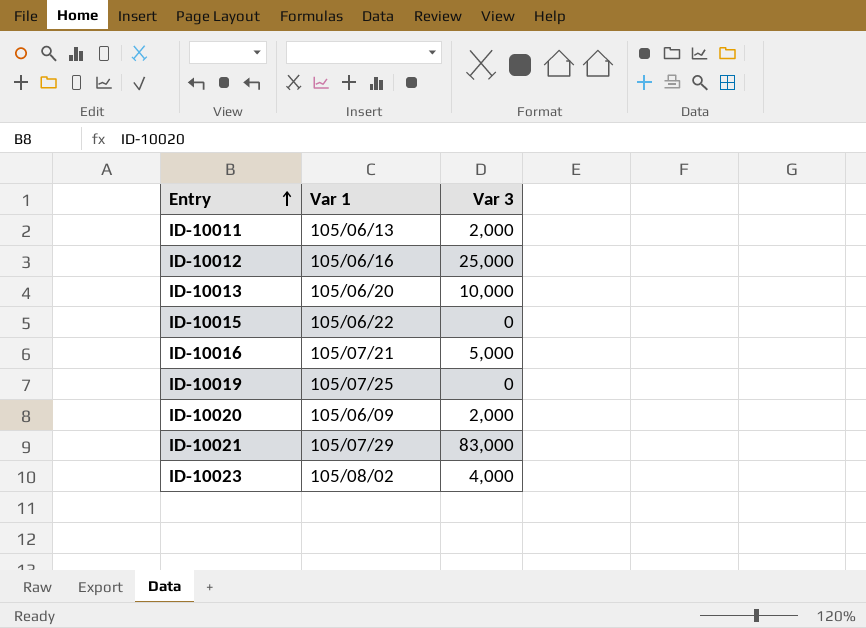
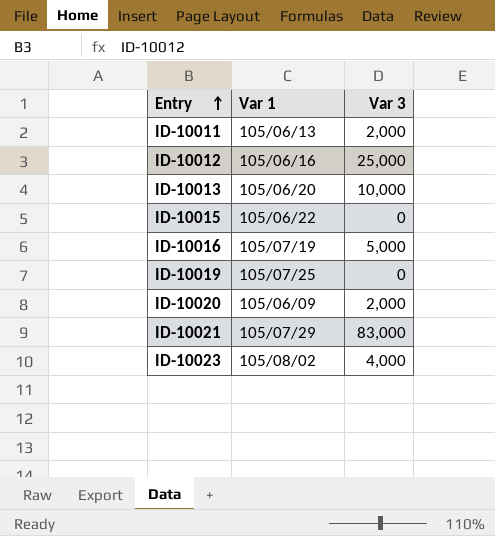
ID-10016 | Var 1: 105/07/21 -> 105/07/19

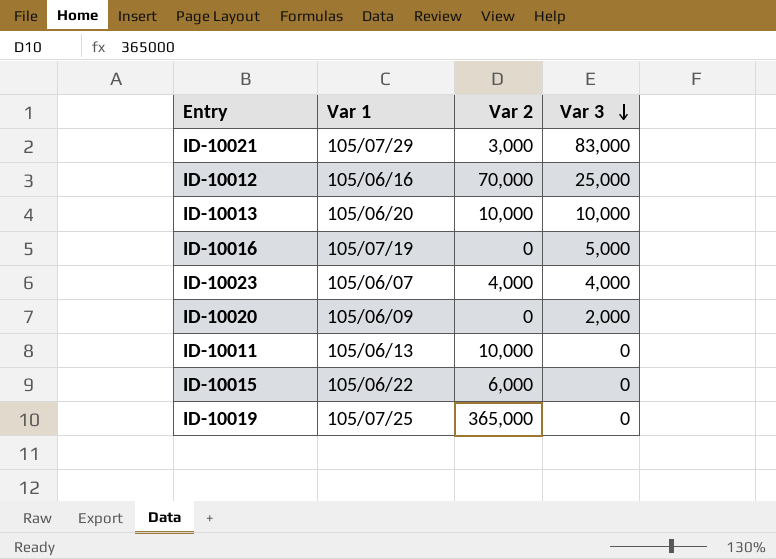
row order: Entry ascending -> Var 3 descending
column Var 2 | position: none -> 3
ID-10023 | Var 1: 105/08/02 -> 105/06/07
ID-10011 | Var 3: 2,000 -> 0

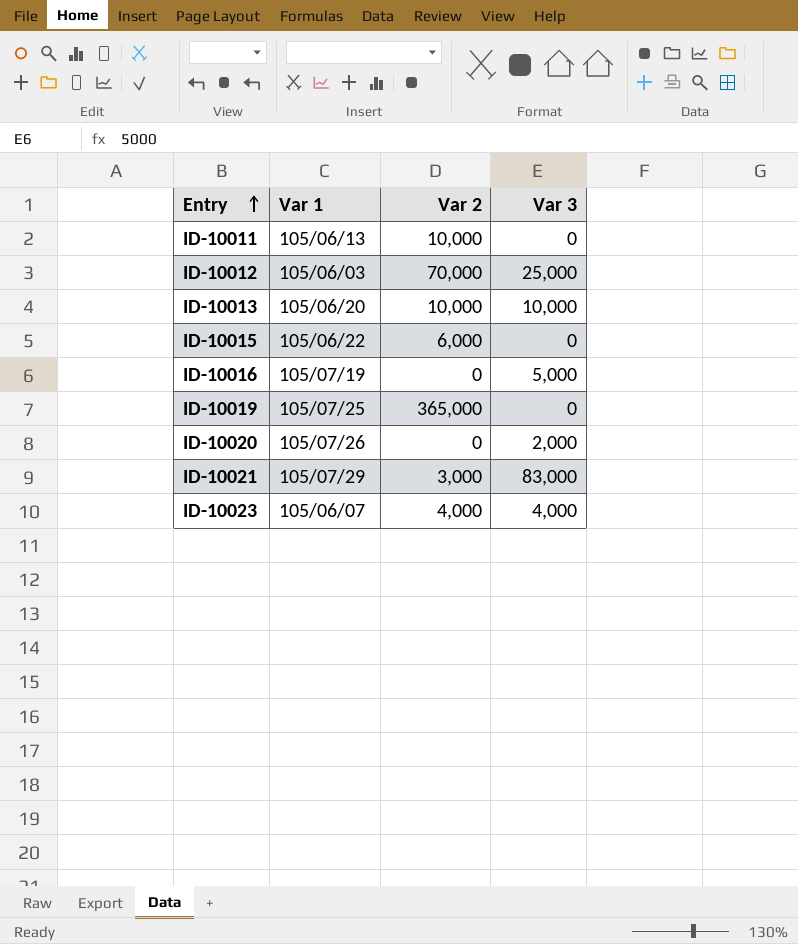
row order: Var 3 descending -> Entry ascending
ID-10012 | Var 1: 105/06/16 -> 105/06/03
ID-10020 | Var 1: 105/06/09 -> 105/07/26

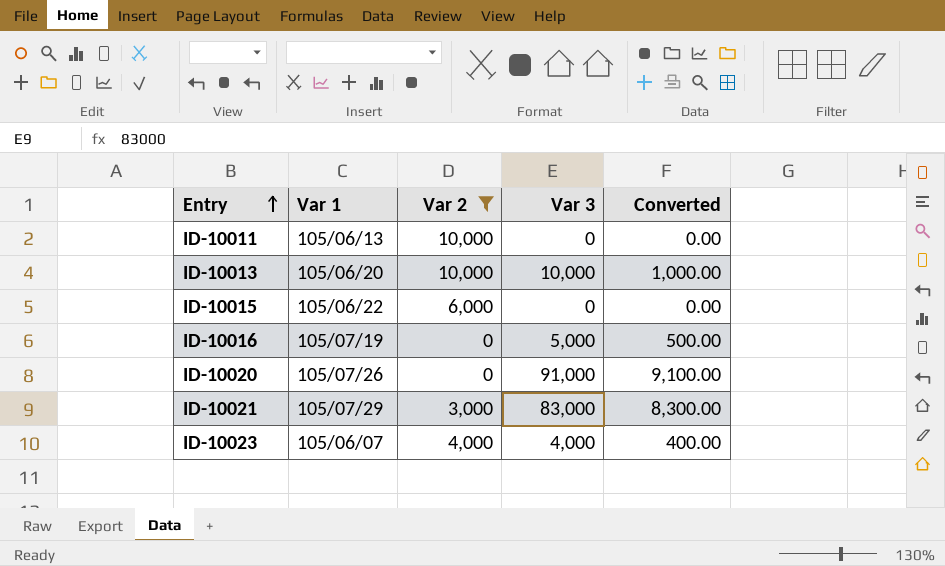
filter: none -> Var 2 <= 10,000
column Converted | formula: none -> [Var 3] * 0.1
ID-10020 | Var 3: 2,000 -> 91,000

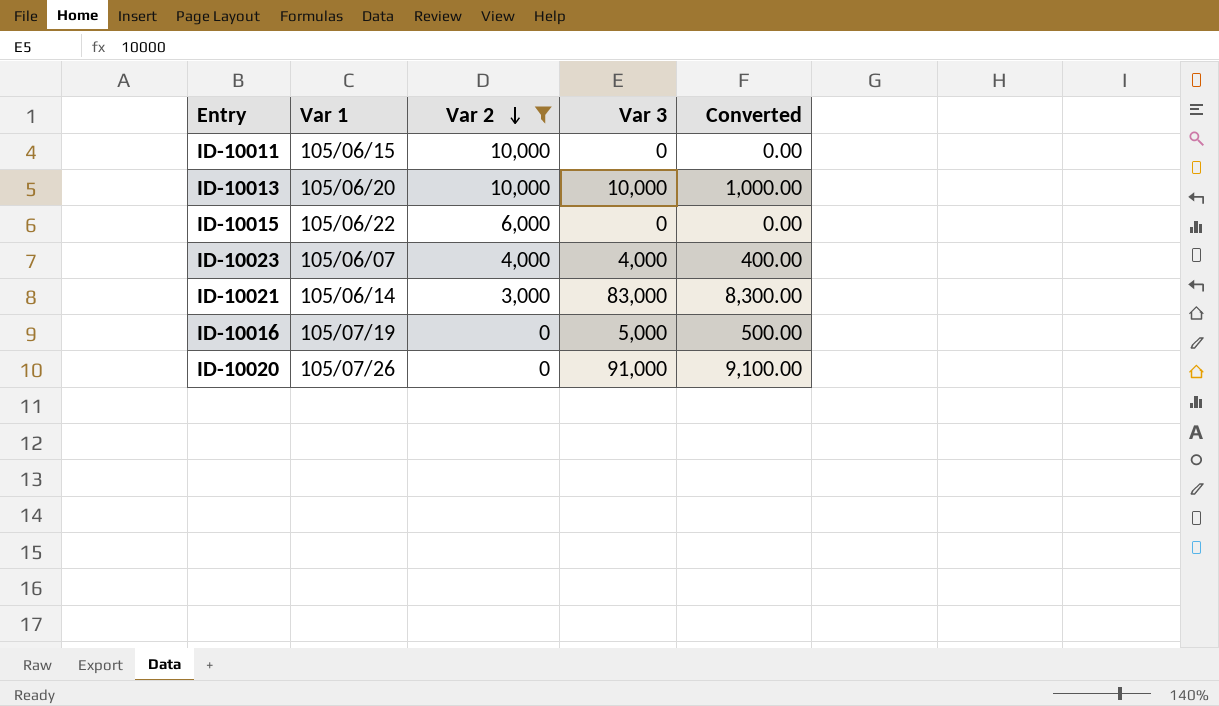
row order: Entry ascending -> Var 2 descending
ID-10011 | Var 1: 105/06/13 -> 105/06/15
ID-10021 | Var 1: 105/07/29 -> 105/06/14

